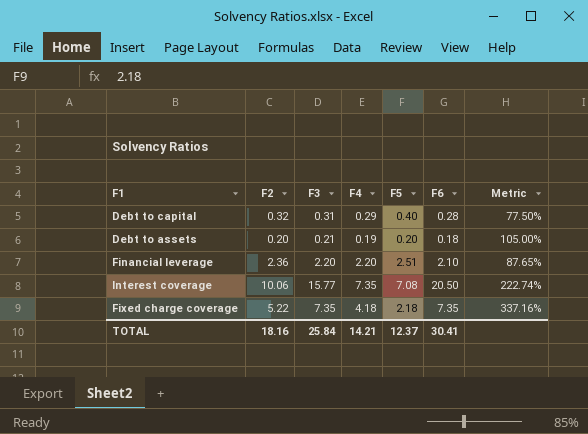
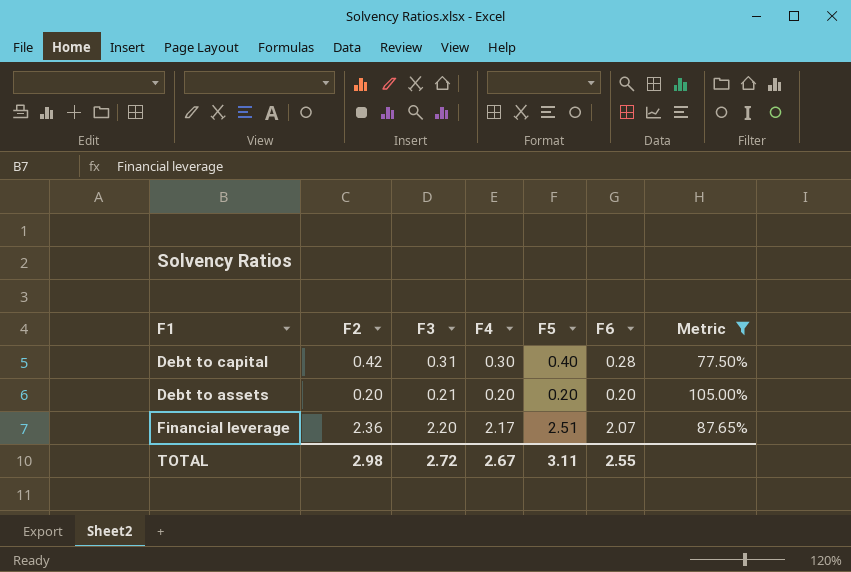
filter: none -> Metric <= 105.00%
Debt to capital | F2: 0.32 -> 0.42
Debt to capital | F4: 0.29 -> 0.30
Debt to assets | F4: 0.19 -> 0.20
Debt to assets | F6: 0.18 -> 0.20
Financial leverage | F4: 2.20 -> 2.17
Financial leverage | F6: 2.10 -> 2.07
TOTAL | F2: 18.16 -> 2.98
TOTAL | F3: 25.84 -> 2.72
TOTAL | F4: 14.21 -> 2.67
TOTAL | F5: 12.37 -> 3.11
TOTAL | F6: 30.41 -> 2.55

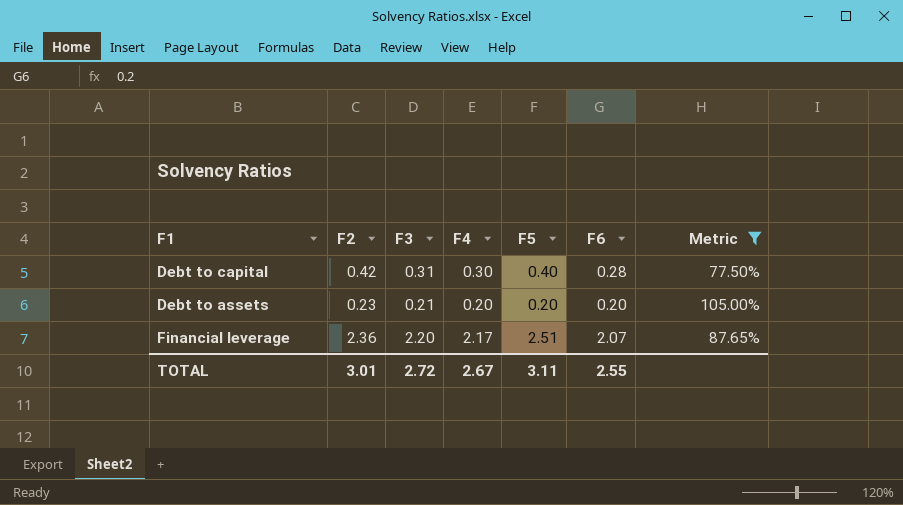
Debt to assets | F2: 0.20 -> 0.23
TOTAL | F2: 2.98 -> 3.01

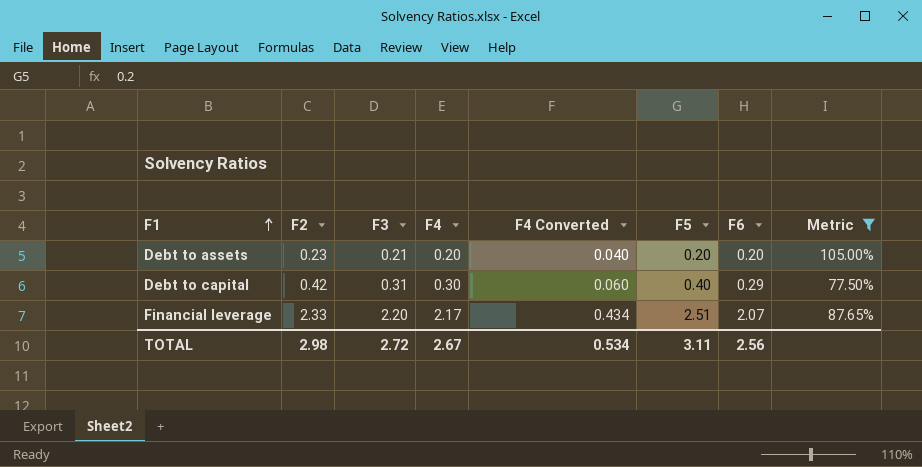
row order: none -> F1 ascending
column F4 Converted | formula: none -> [F4] * 0.2
Debt to capital | F6: 0.28 -> 0.29
Financial leverage | F2: 2.36 -> 2.33
TOTAL | F2: 3.01 -> 2.98
TOTAL | F6: 2.55 -> 2.56

